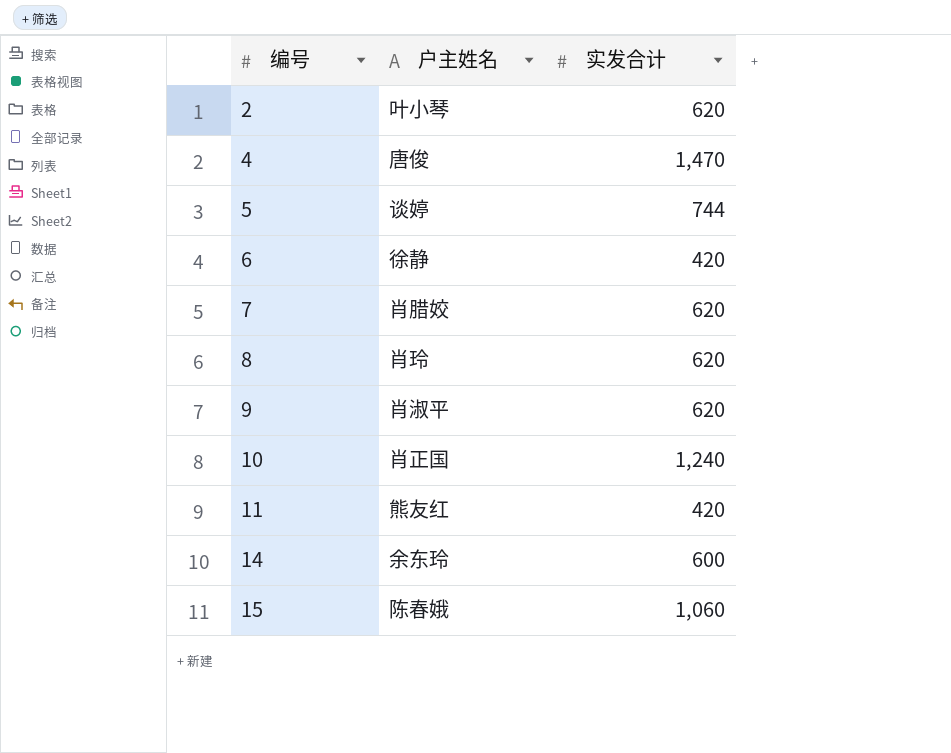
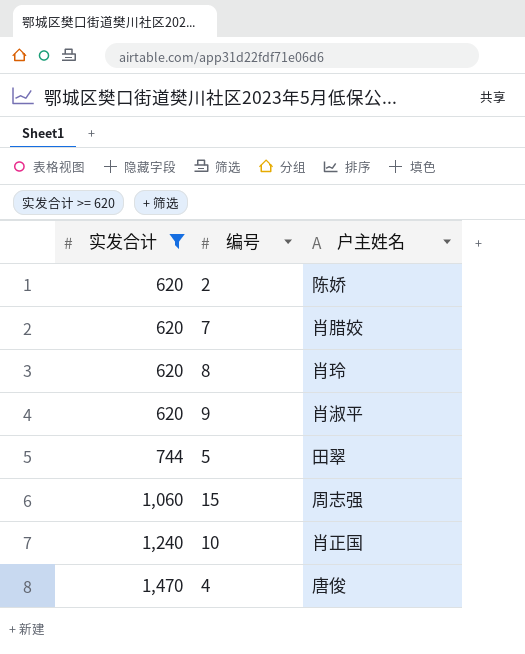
filter: none -> 实发合计 >= 620
row order: 编号 ascending -> 实发合计 ascending
column 实发合计 | position: 3 -> 1
2 | 户主姓名: 叶小琴 -> 陈娇
5 | 户主姓名: 谈婷 -> 田翠
15 | 户主姓名: 陈春娥 -> 周志强

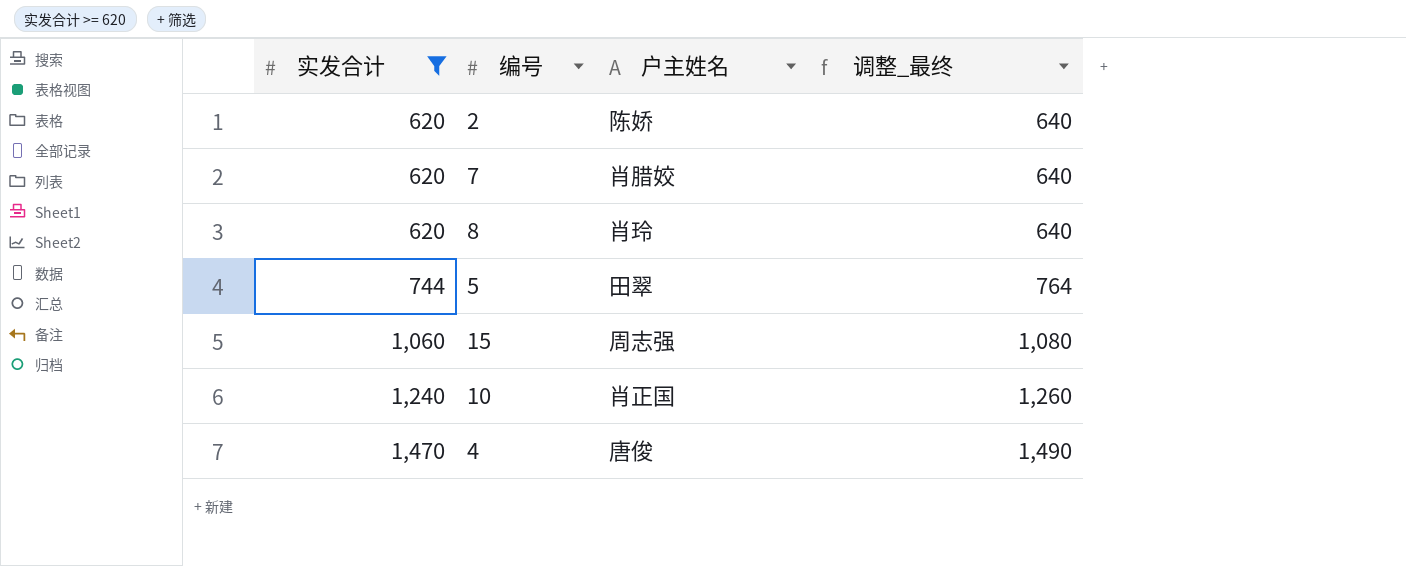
column 调整_最终 | formula: none -> [实发合计] + 20
row 9: 620 | 肖淑平 -> none

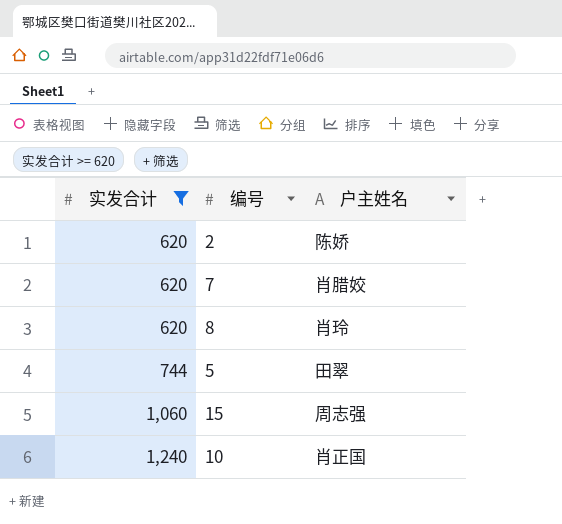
column 调整_最终 | formula: [实发合计] + 20 -> none
row 4: 1,470 | 唐俊 | 1,490 -> none

